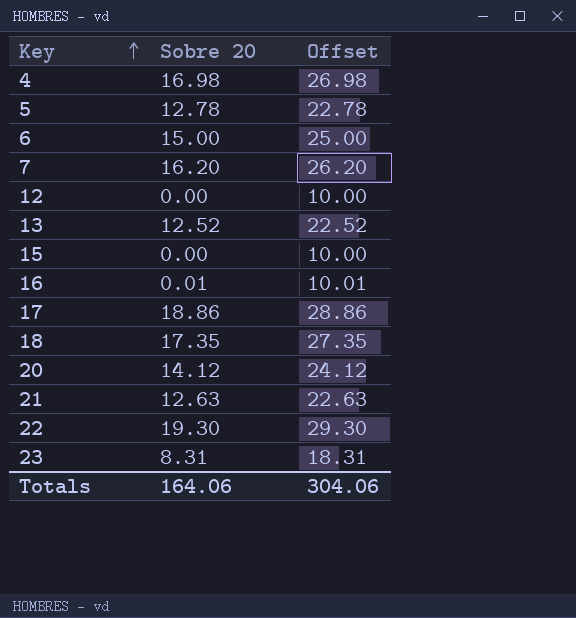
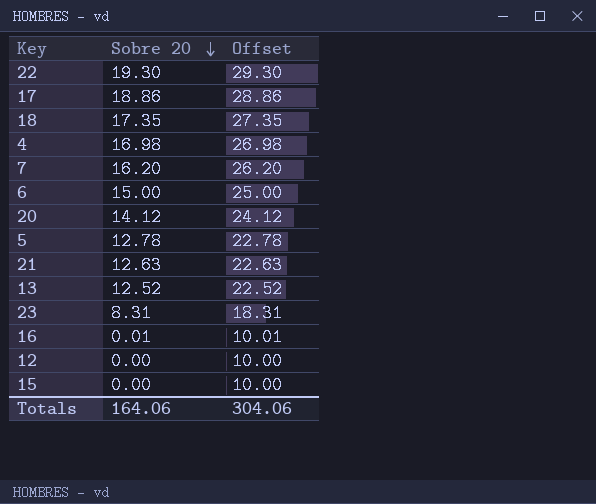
row order: Key ascending -> Sobre 20 descending

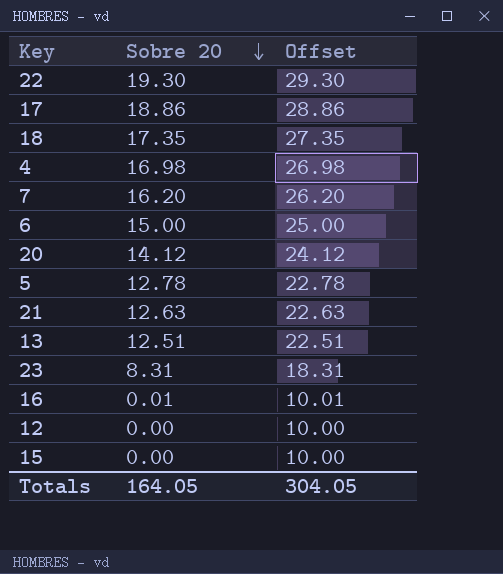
13 | Sobre 20: 12.52 -> 12.51
13 | Offset: 22.52 -> 22.51
Totals | Sobre 20: 164.06 -> 164.05
Totals | Offset: 304.06 -> 304.05

